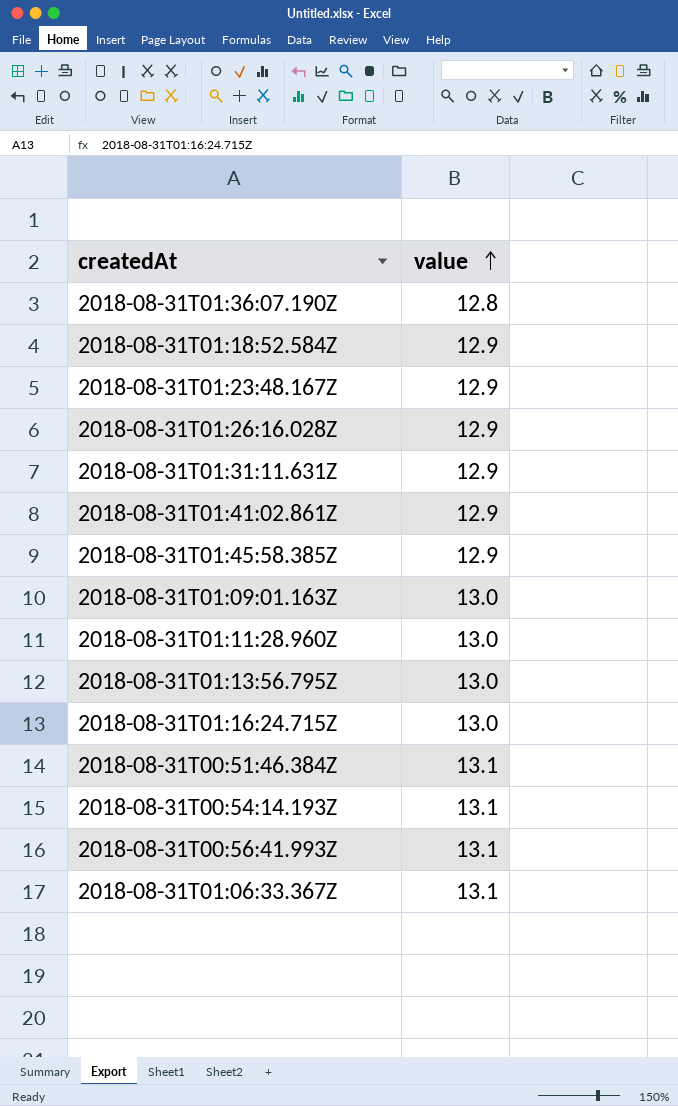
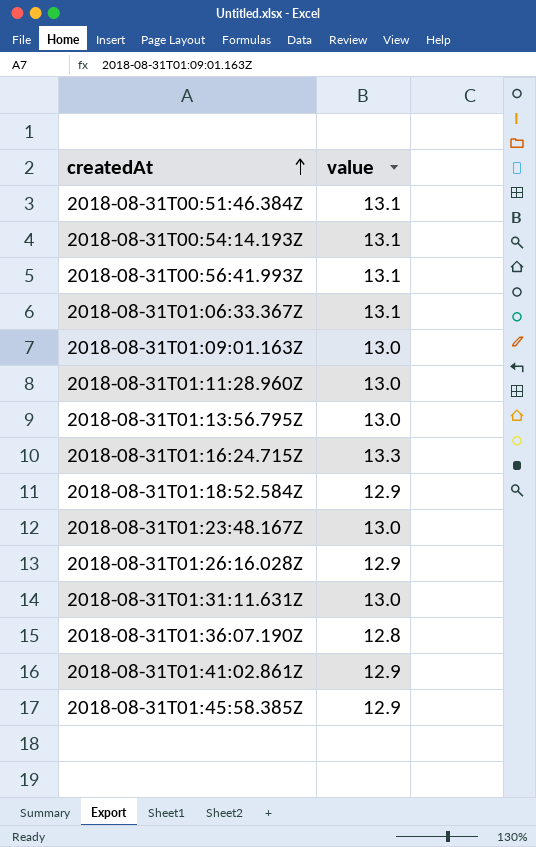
row order: value ascending -> createdAt ascending
2018-08-31T01:16:24.715Z | value: 13.0 -> 13.3
2018-08-31T01:23:48.167Z | value: 12.9 -> 13.0
2018-08-31T01:31:11.631Z | value: 12.9 -> 13.0

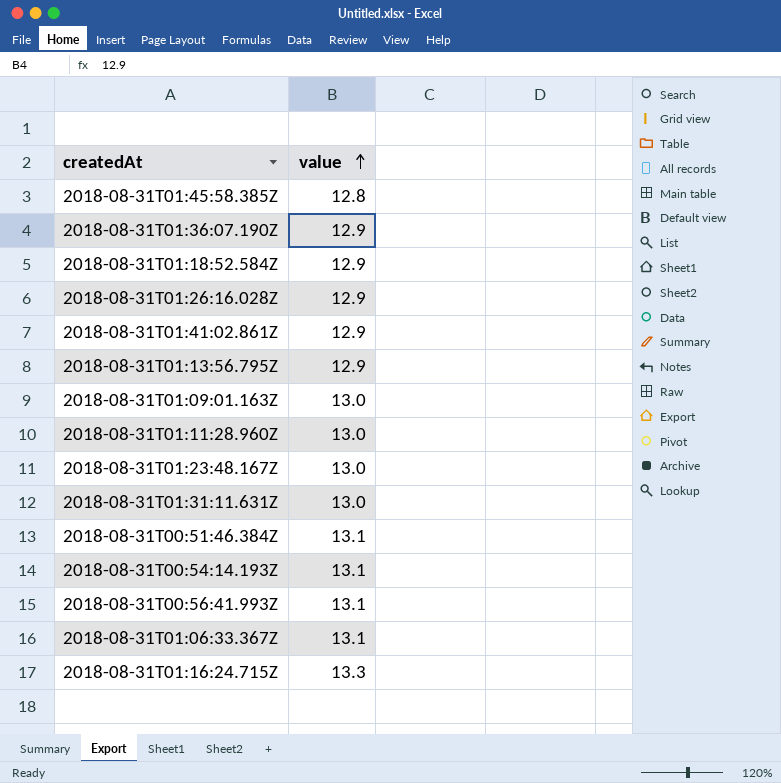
row order: createdAt ascending -> value ascending
2018-08-31T01:45:58.385Z | value: 12.9 -> 12.8
2018-08-31T01:36:07.190Z | value: 12.8 -> 12.9
2018-08-31T01:13:56.795Z | value: 13.0 -> 12.9

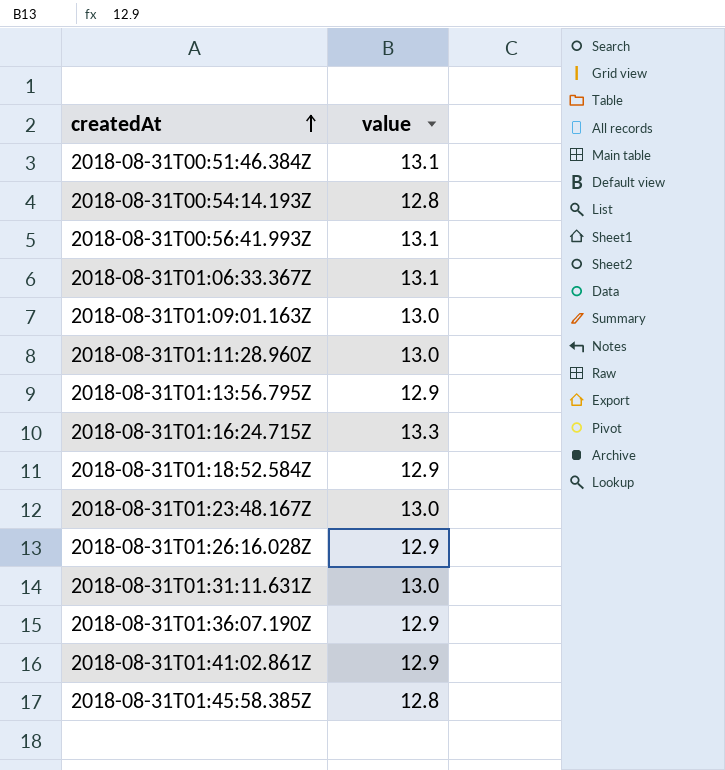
row order: value ascending -> createdAt ascending
2018-08-31T00:54:14.193Z | value: 13.1 -> 12.8

